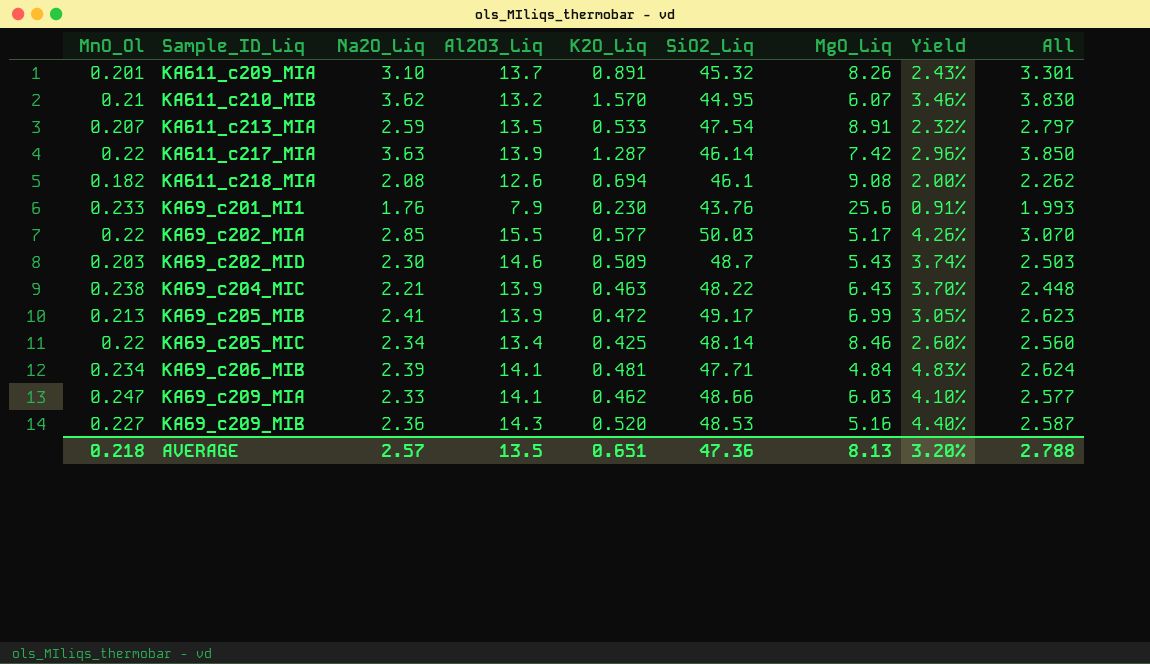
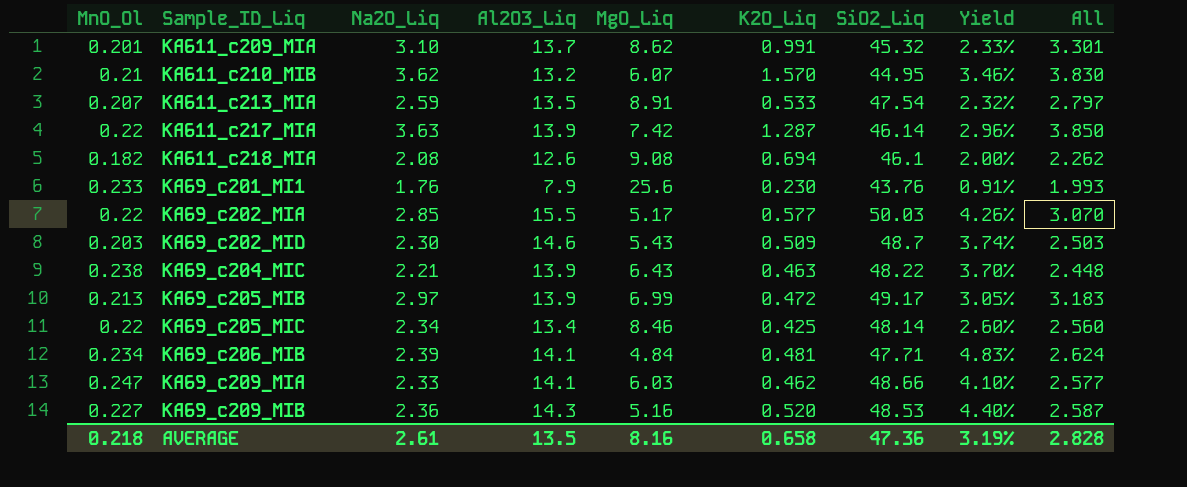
column MgO_Liq | position: 7 -> 5
KA611_c209_MIA | MgO_Liq: 8.26 -> 8.62
KA611_c209_MIA | K2O_Liq: 0.891 -> 0.991
KA611_c209_MIA | Yield: 2.43% -> 2.33%
KA69_c205_MIB | Na2O_Liq: 2.41 -> 2.97
KA69_c205_MIB | All: 2.623 -> 3.183
AVERAGE | Na2O_Liq: 2.57 -> 2.61
AVERAGE | MgO_Liq: 8.13 -> 8.16
AVERAGE | K2O_Liq: 0.651 -> 0.658
AVERAGE | Yield: 3.20% -> 3.19%
AVERAGE | All: 2.788 -> 2.828

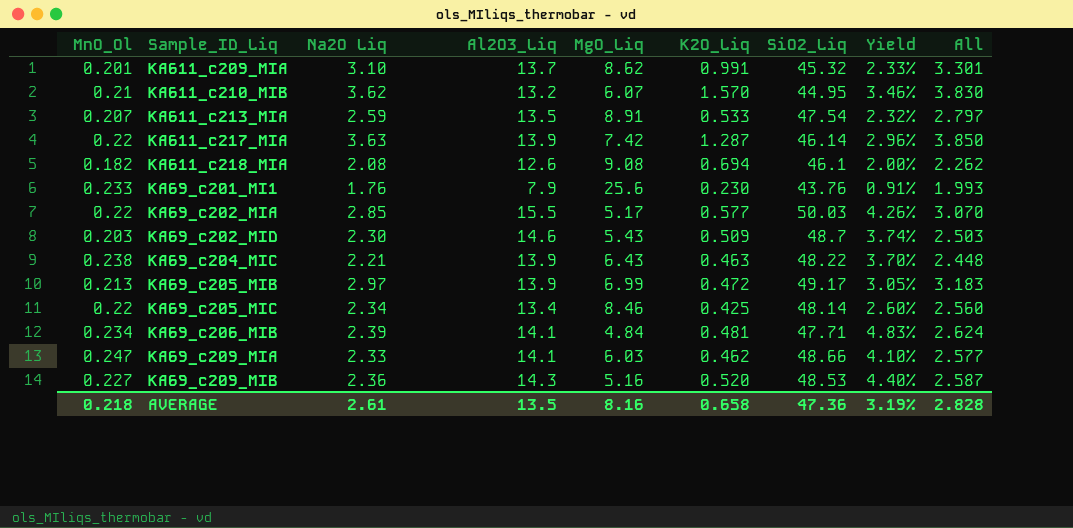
column name: Na2O_Liq -> Na2O Liq

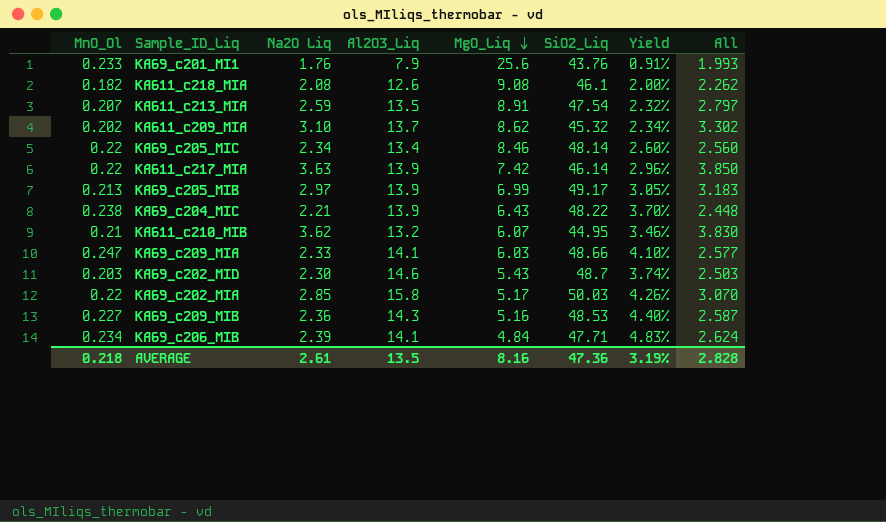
row order: none -> MgO_Liq descending
column K2O_Liq | position: 6 -> none
KA611_c209_MIA | MnO_Ol: 0.201 -> 0.202
KA611_c209_MIA | Yield: 2.33% -> 2.34%
KA611_c209_MIA | All: 3.301 -> 3.302
KA69_c202_MIA | Al2O3_Liq: 15.5 -> 15.8

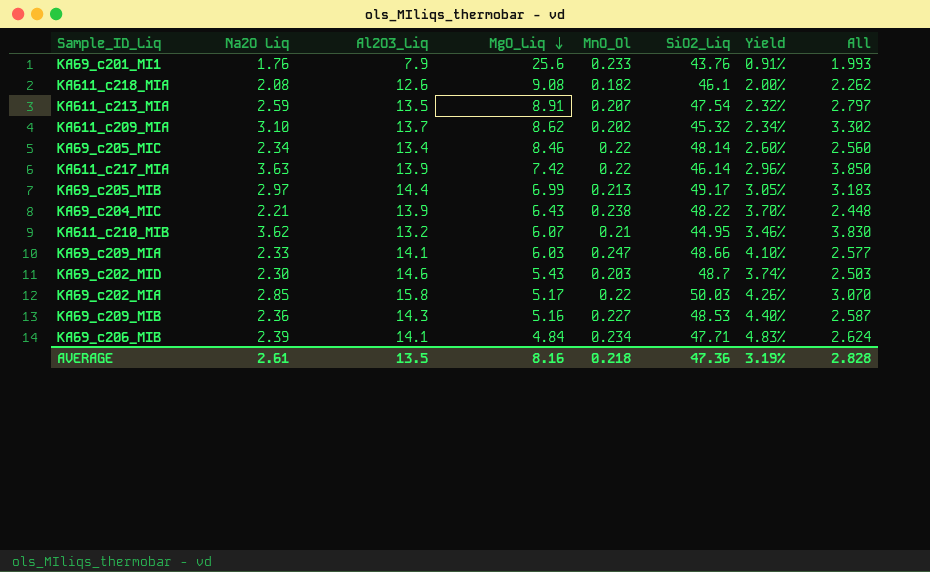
column MnO_Ol | position: 1 -> 5
KA69_c205_MIB | Al2O3_Liq: 13.9 -> 14.4

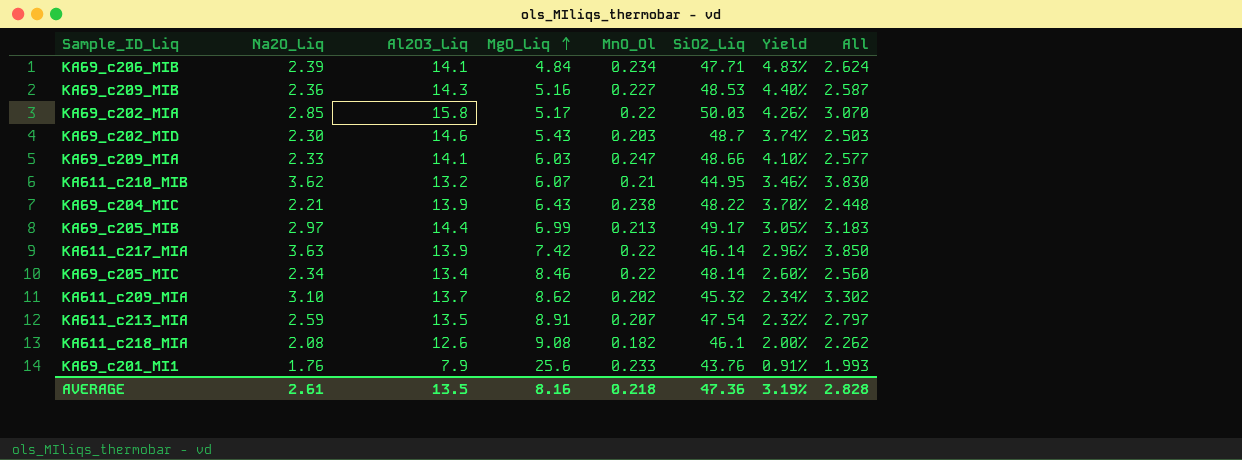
row order: MgO_Liq descending -> MgO_Liq ascending
column name: Na2O Liq -> Na2O_Liq

